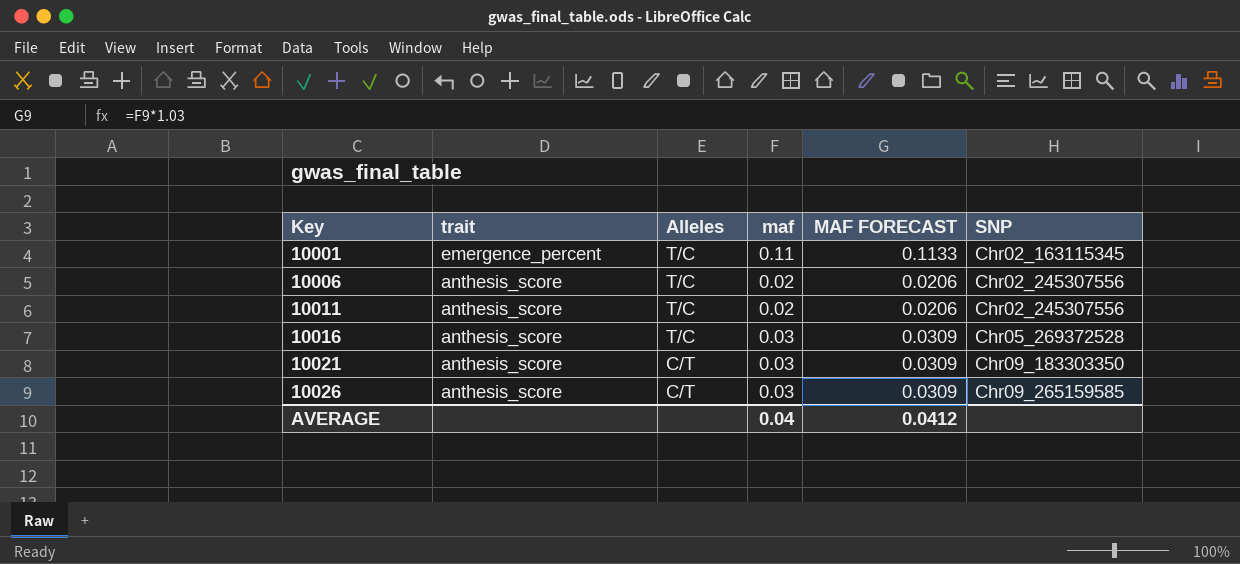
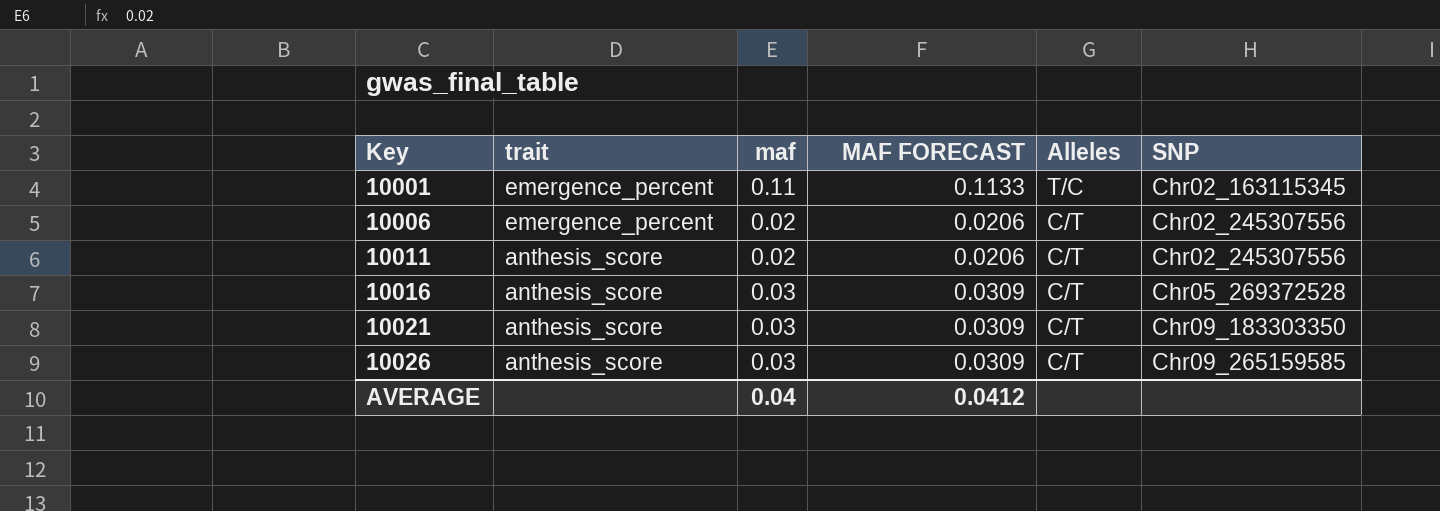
column Alleles | position: 3 -> 5
10006 | trait: anthesis_score -> emergence_percent
10006 | Alleles: T/C -> C/T
10011 | Alleles: T/C -> C/T
10016 | Alleles: T/C -> C/T

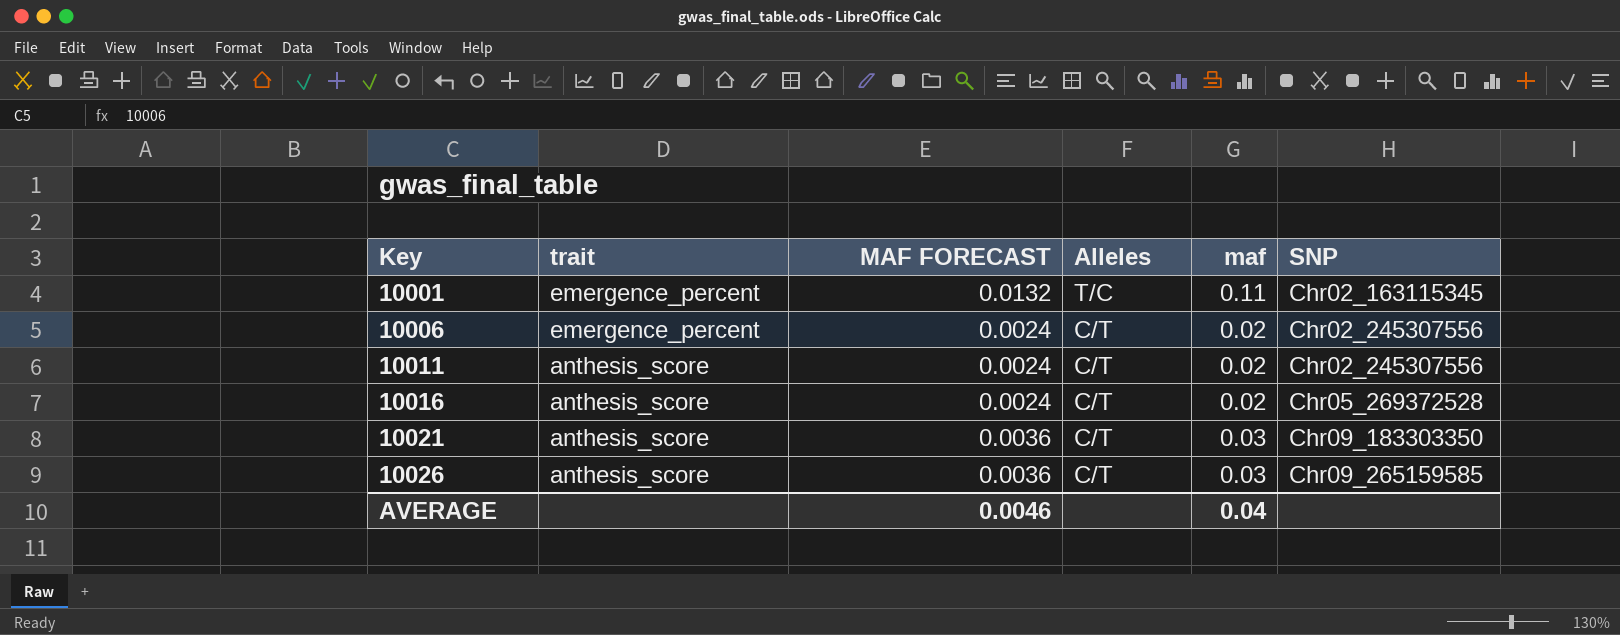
column MAF FORECAST | formula: [maf] * 1.03 -> [maf] * 0.12
column maf | position: 3 -> 5
10016 | maf: 0.03 -> 0.02
AVERAGE | MAF FORECAST: 0.0412 -> 0.0046

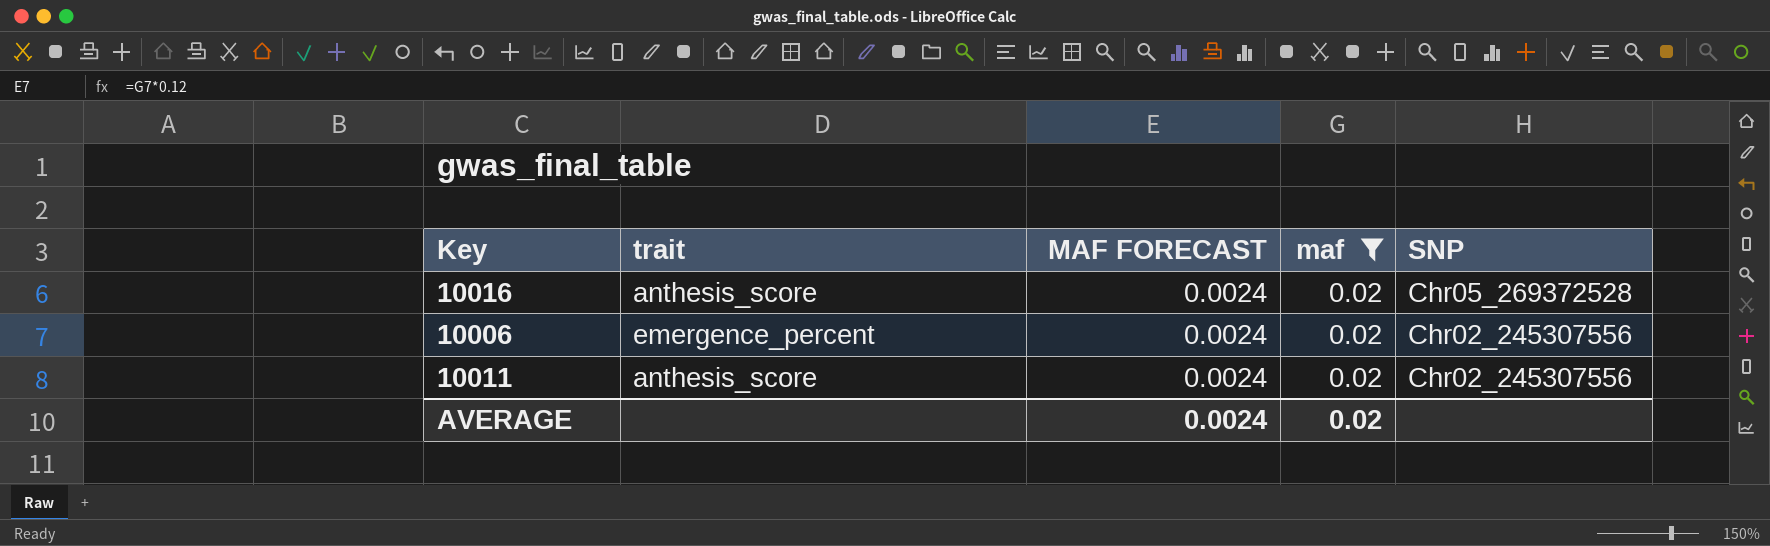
filter: none -> maf = 0.02
row order: Key ascending -> SNP descending
column Alleles | position: 4 -> none
AVERAGE | MAF FORECAST: 0.0046 -> 0.0024
AVERAGE | maf: 0.04 -> 0.02

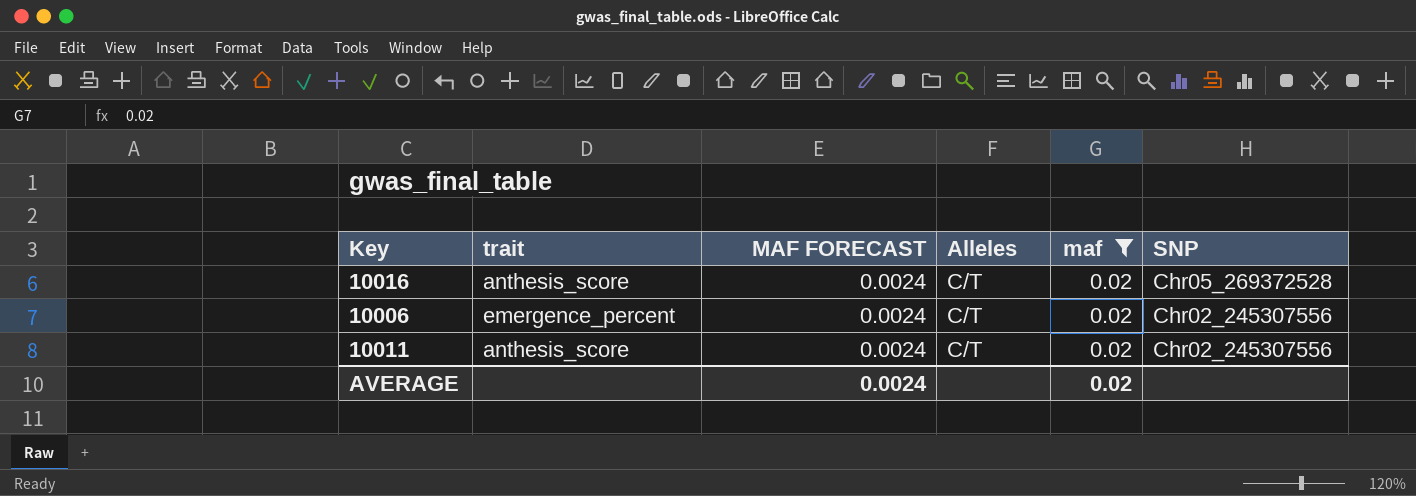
column Alleles | position: none -> 4

